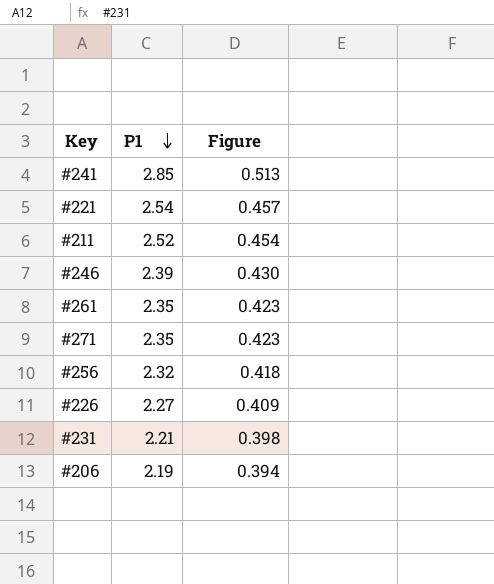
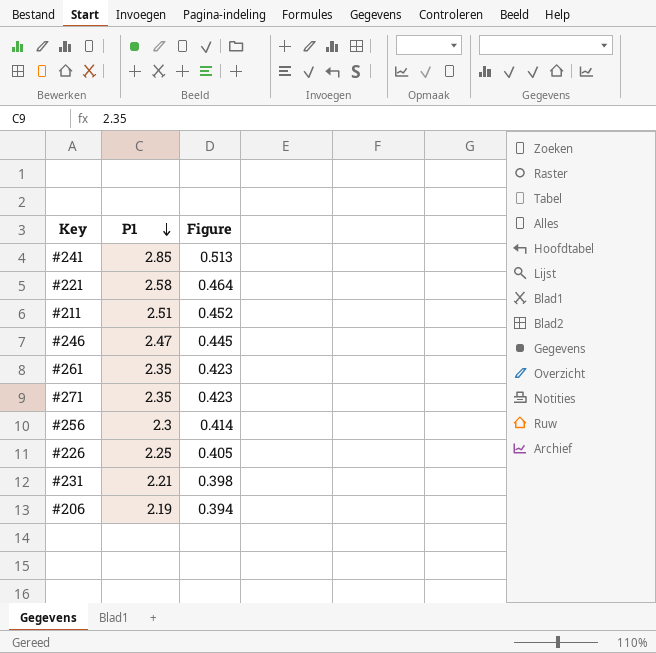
#221 | P1: 2.54 -> 2.58
#221 | Figure: 0.457 -> 0.464
#211 | P1: 2.52 -> 2.51
#211 | Figure: 0.454 -> 0.452
#246 | P1: 2.39 -> 2.47
#246 | Figure: 0.430 -> 0.445
#256 | P1: 2.32 -> 2.3
#256 | Figure: 0.418 -> 0.414
#226 | P1: 2.27 -> 2.25
#226 | Figure: 0.409 -> 0.405

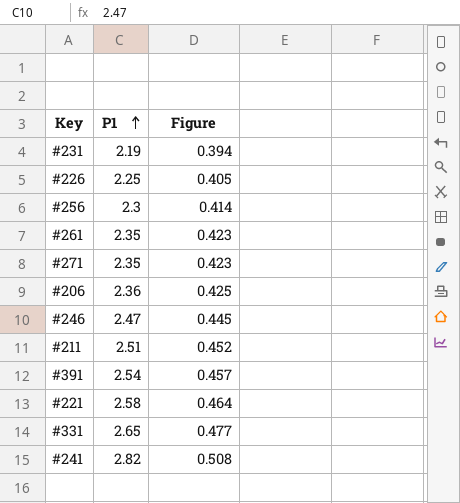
row order: P1 descending -> P1 ascending
#231 | P1: 2.21 -> 2.19
#231 | Figure: 0.398 -> 0.394
#206 | P1: 2.19 -> 2.36
#206 | Figure: 0.394 -> 0.425
row #391: none -> 2.54 | 0.457
row #331: none -> 2.65 | 0.477
#241 | P1: 2.85 -> 2.82
#241 | Figure: 0.513 -> 0.508

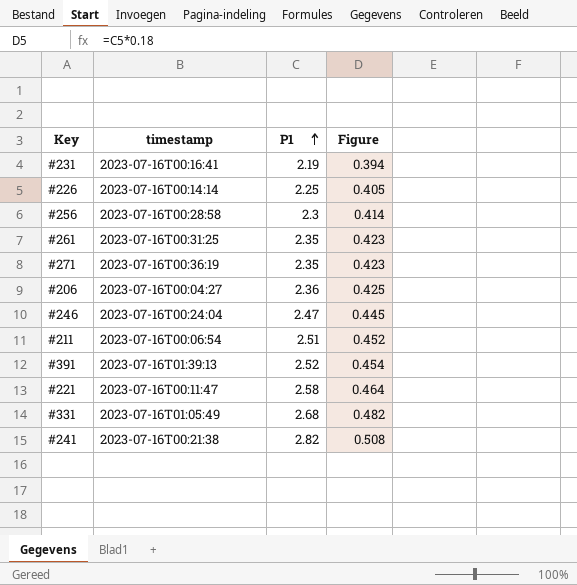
column timestamp | position: none -> 2
#391 | P1: 2.54 -> 2.52
#391 | Figure: 0.457 -> 0.454
#331 | P1: 2.65 -> 2.68
#331 | Figure: 0.477 -> 0.482

